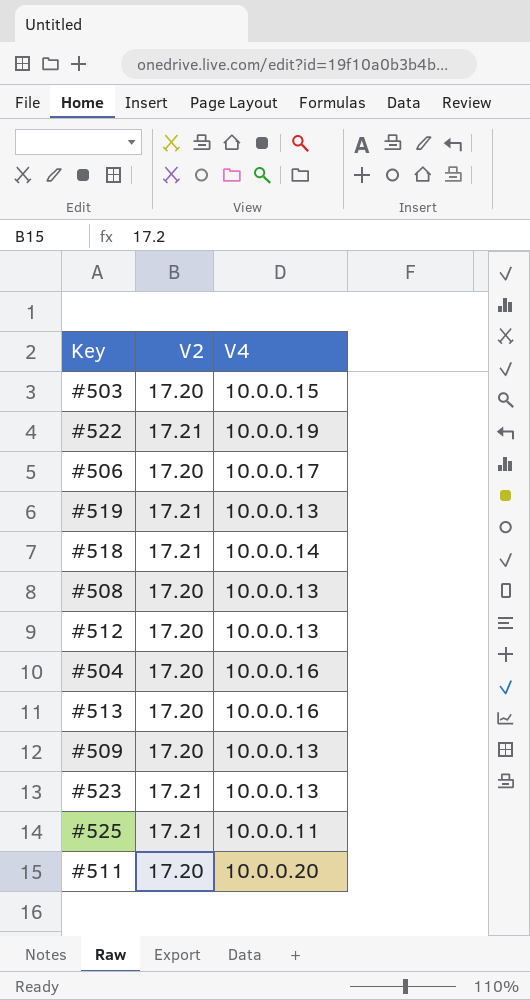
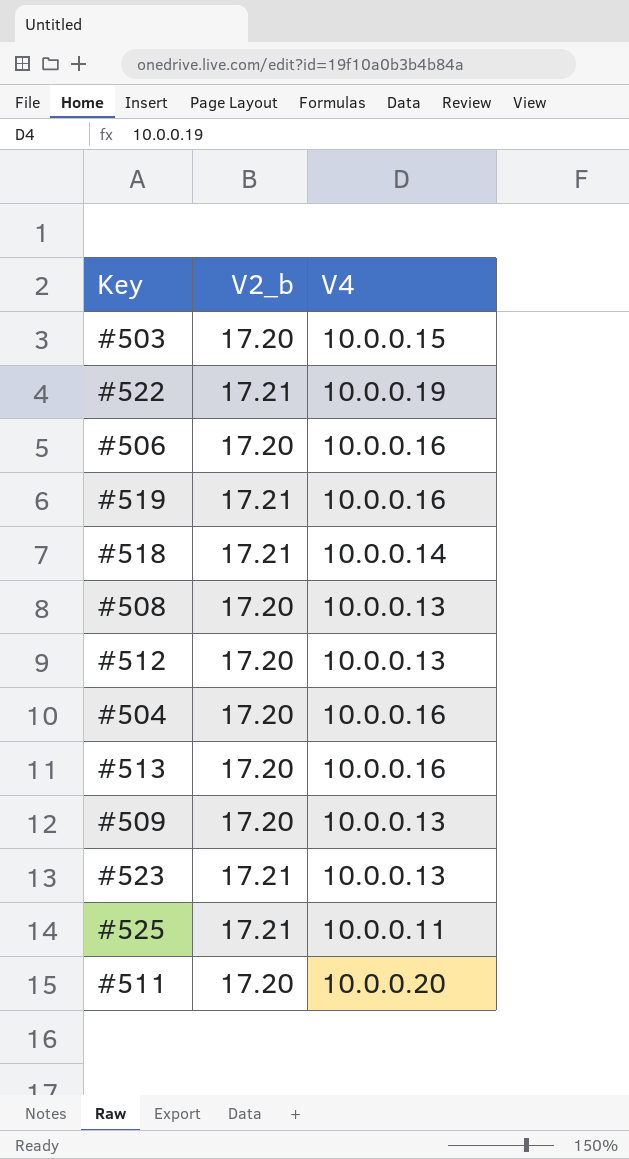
column name: V2 -> V2_b
#506 | V4: 10.0.0.17 -> 10.0.0.16
#519 | V4: 10.0.0.13 -> 10.0.0.16

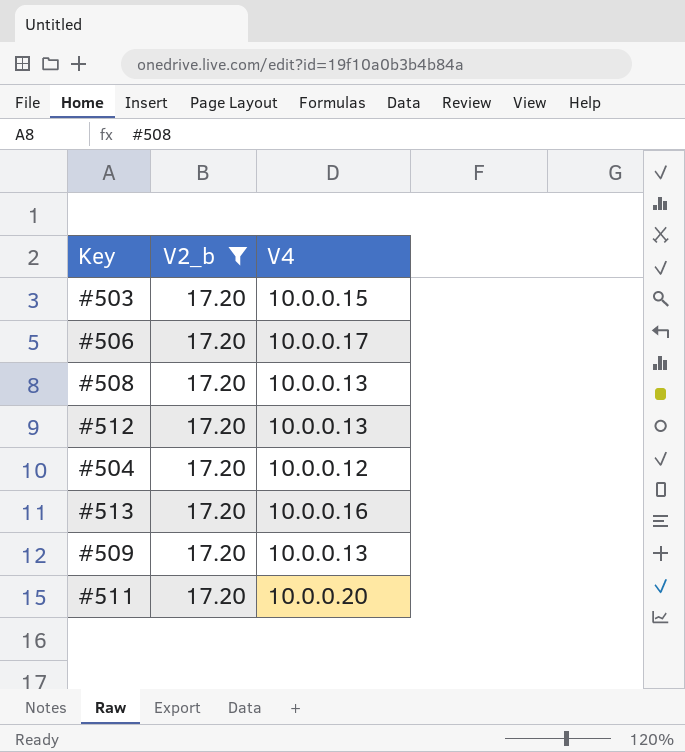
filter: none -> V2_b = 17.20
#506 | V4: 10.0.0.16 -> 10.0.0.17
#504 | V4: 10.0.0.16 -> 10.0.0.12

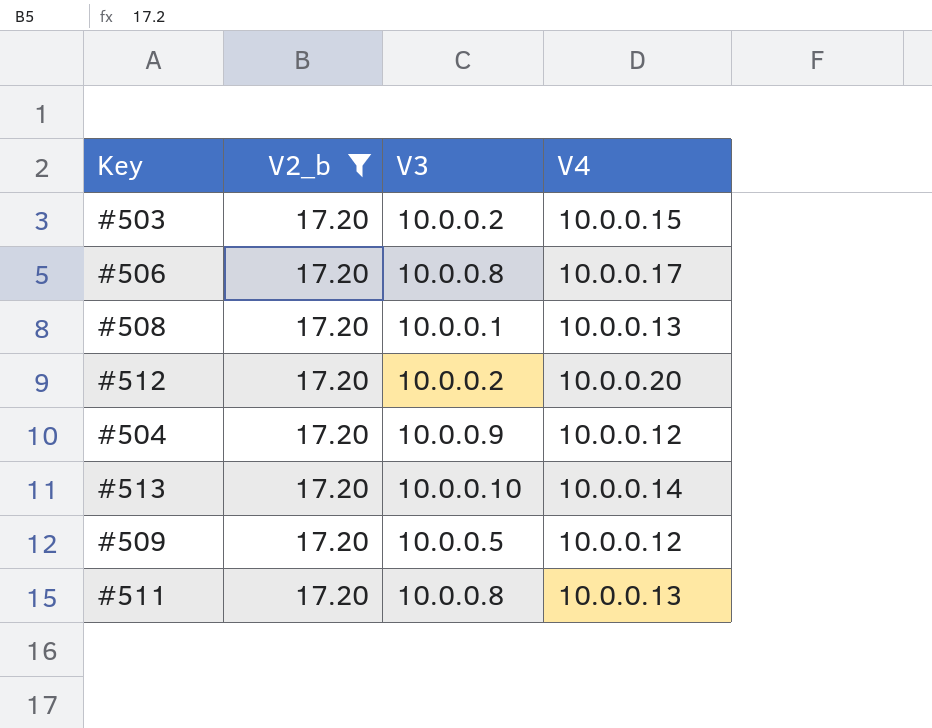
column V3 | position: none -> 3
#512 | V4: 10.0.0.13 -> 10.0.0.20
#513 | V4: 10.0.0.16 -> 10.0.0.14
#509 | V4: 10.0.0.13 -> 10.0.0.12
#511 | V4: 10.0.0.20 -> 10.0.0.13

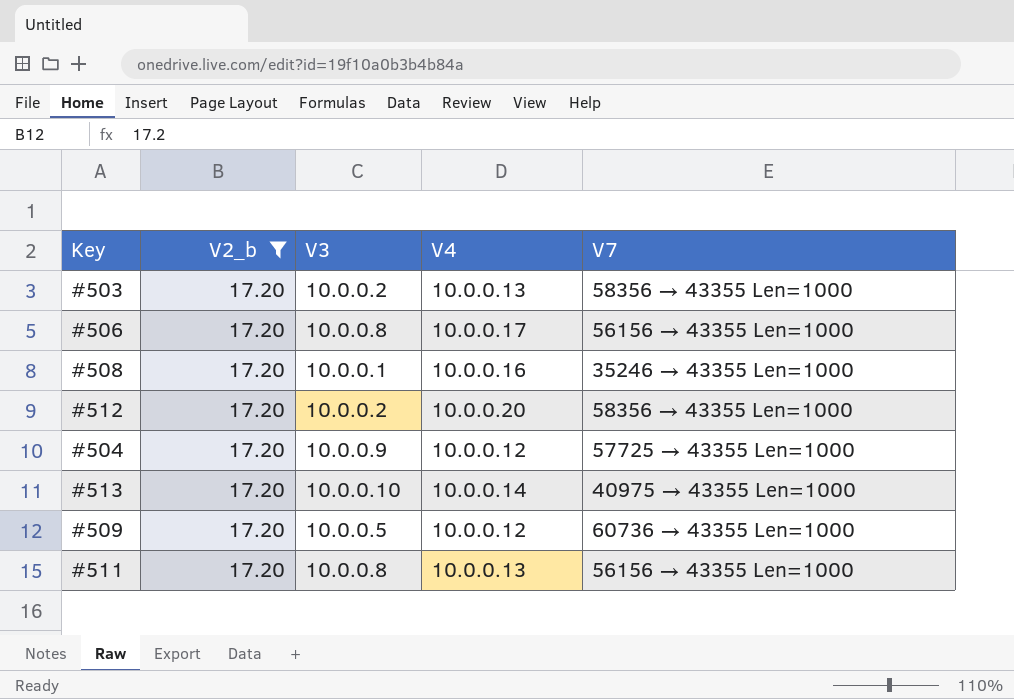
column V7 | position: none -> 5
#503 | V4: 10.0.0.15 -> 10.0.0.13
#508 | V4: 10.0.0.13 -> 10.0.0.16

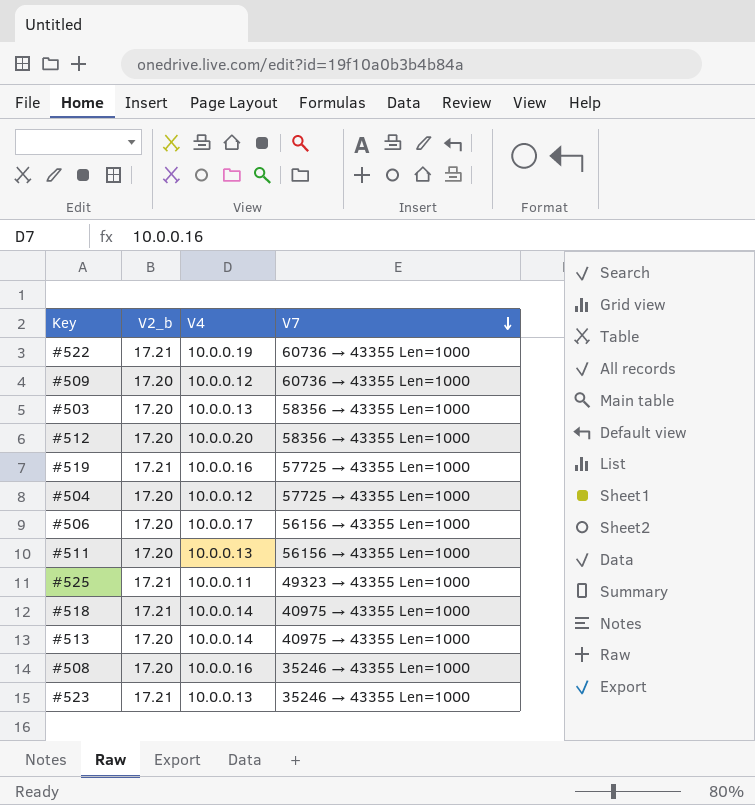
filter: V2_b = 17.20 -> none
row order: none -> V7 descending
column V3 | position: 3 -> none

